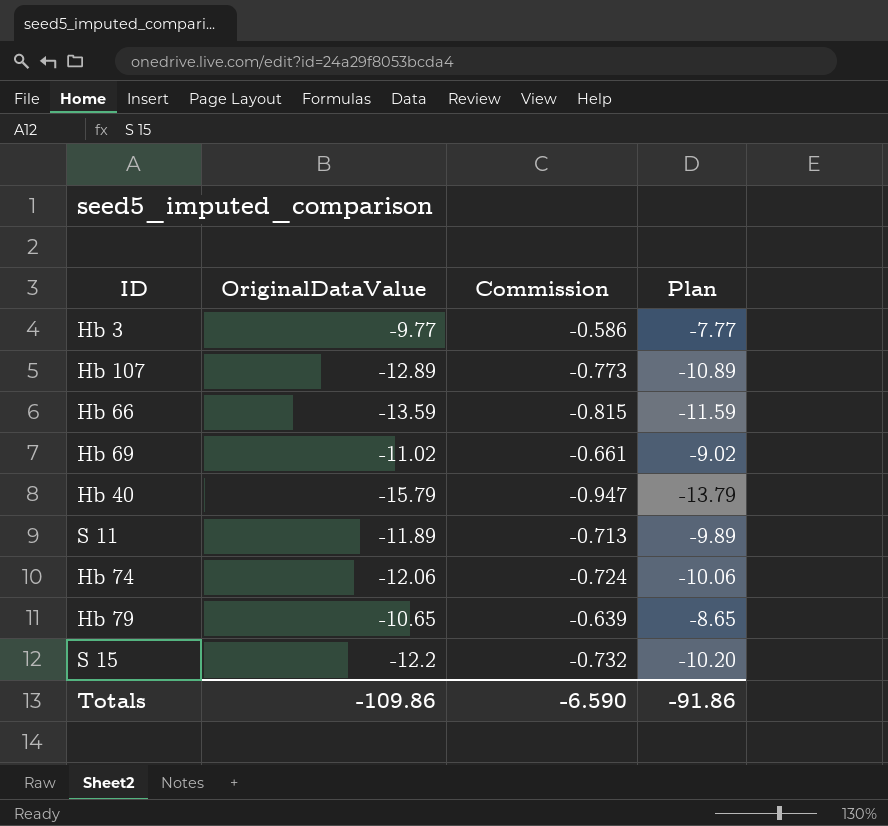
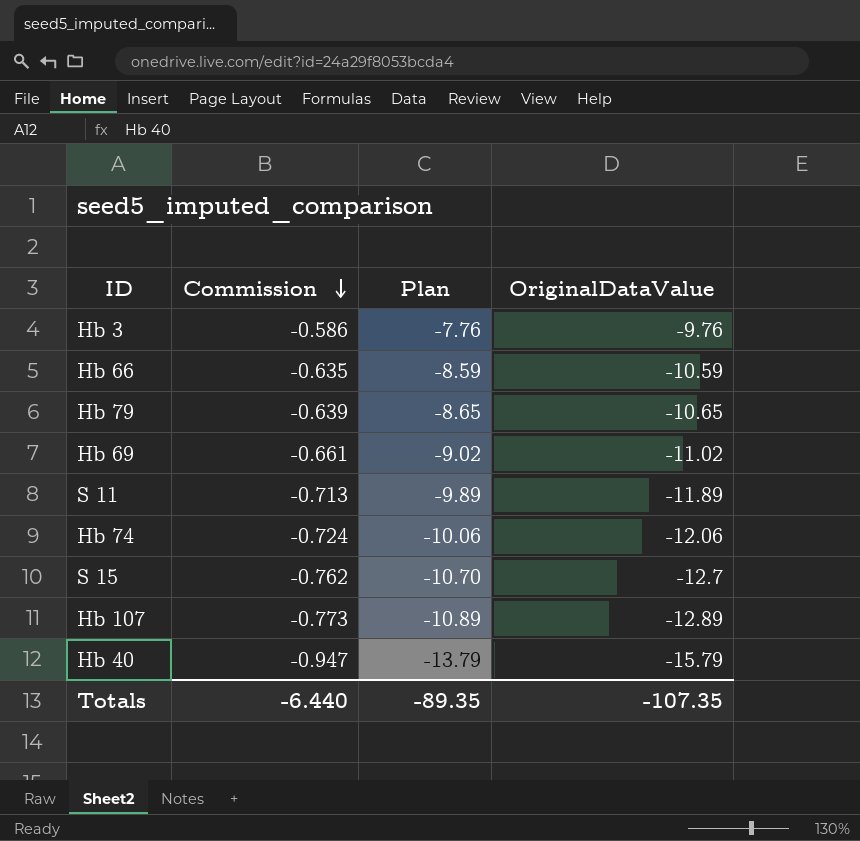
row order: none -> Commission descending
column OriginalDataValue | position: 2 -> 4
Hb 3 | Plan: -7.77 -> -7.76
Hb 3 | OriginalDataValue: -9.77 -> -9.76
Hb 66 | Commission: -0.815 -> -0.635
Hb 66 | Plan: -11.59 -> -8.59
Hb 66 | OriginalDataValue: -13.59 -> -10.59
S 15 | Commission: -0.732 -> -0.762
S 15 | Plan: -10.20 -> -10.70
S 15 | OriginalDataValue: -12.2 -> -12.7
Totals | Commission: -6.590 -> -6.440
Totals | Plan: -91.86 -> -89.35
Totals | OriginalDataValue: -109.86 -> -107.35

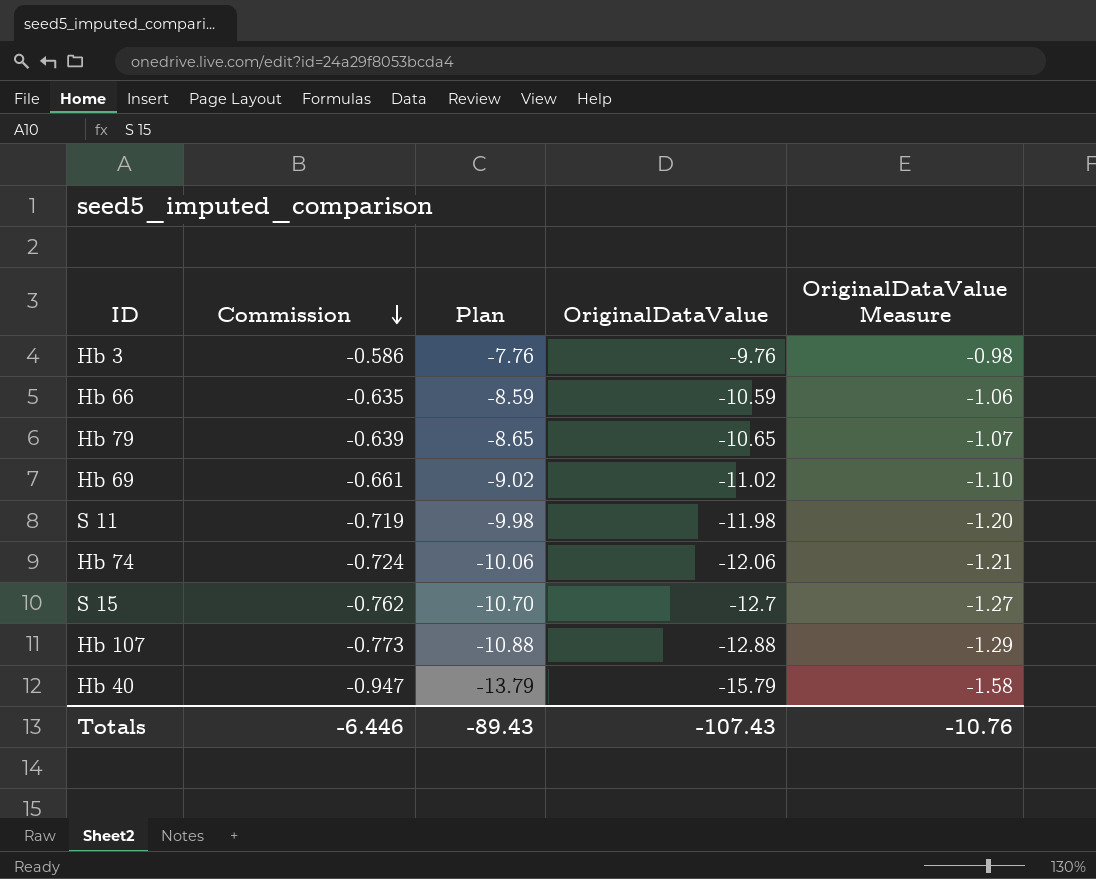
column OriginalDataValue Measure | formula: none -> [OriginalDataValue] * 0.1
S 11 | Commission: -0.713 -> -0.719
S 11 | Plan: -9.89 -> -9.98
S 11 | OriginalDataValue: -11.89 -> -11.98
Hb 107 | Plan: -10.89 -> -10.88
Hb 107 | OriginalDataValue: -12.89 -> -12.88
Totals | Commission: -6.440 -> -6.446
Totals | Plan: -89.35 -> -89.43
Totals | OriginalDataValue: -107.35 -> -107.43

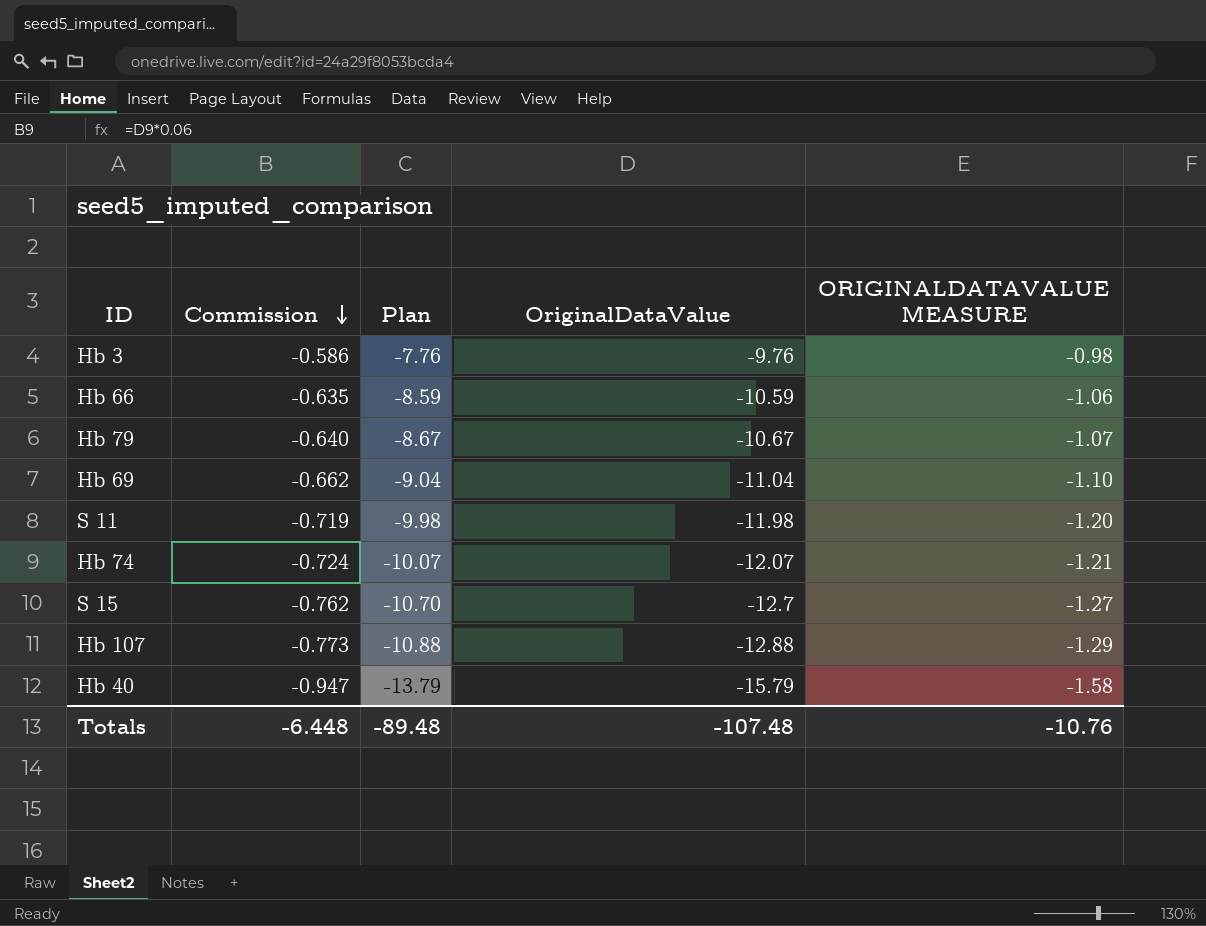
column name: OriginalDataValue Measure -> ORIGINALDATAVALUE MEASURE
Hb 79 | Commission: -0.639 -> -0.640
Hb 79 | Plan: -8.65 -> -8.67
Hb 79 | OriginalDataValue: -10.65 -> -10.67
Hb 69 | Commission: -0.661 -> -0.662
Hb 69 | Plan: -9.02 -> -9.04
Hb 69 | OriginalDataValue: -11.02 -> -11.04
Hb 74 | Plan: -10.06 -> -10.07
Hb 74 | OriginalDataValue: -12.06 -> -12.07
Totals | Commission: -6.446 -> -6.448
Totals | Plan: -89.43 -> -89.48
Totals | OriginalDataValue: -107.43 -> -107.48

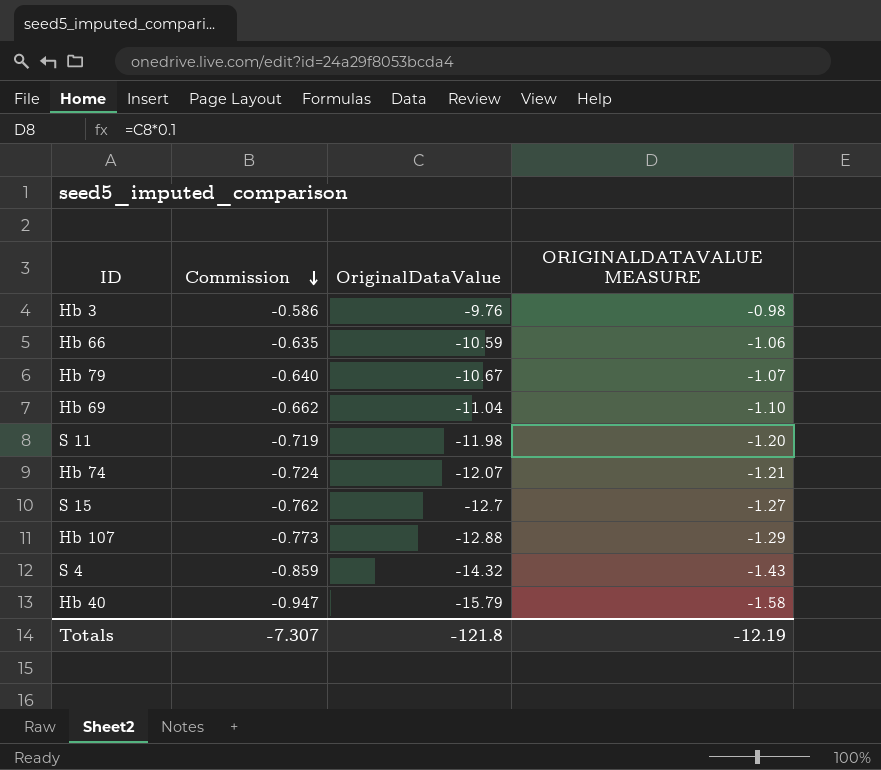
column Plan | formula: [OriginalDataValue] + 2 -> none
row S 4: none -> -0.859 | -14.32 | -1.43
Totals | Commission: -6.448 -> -7.307
Totals | OriginalDataValue: -107.48 -> -121.8
Totals | ORIGINALDATAVALUE MEASURE: -10.76 -> -12.19

